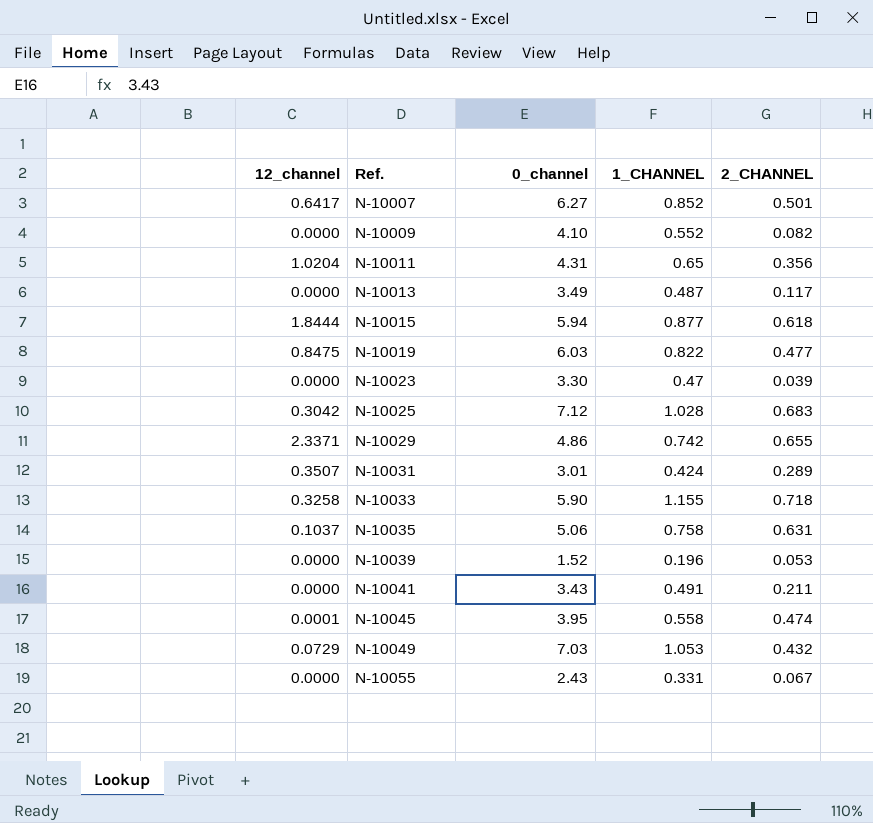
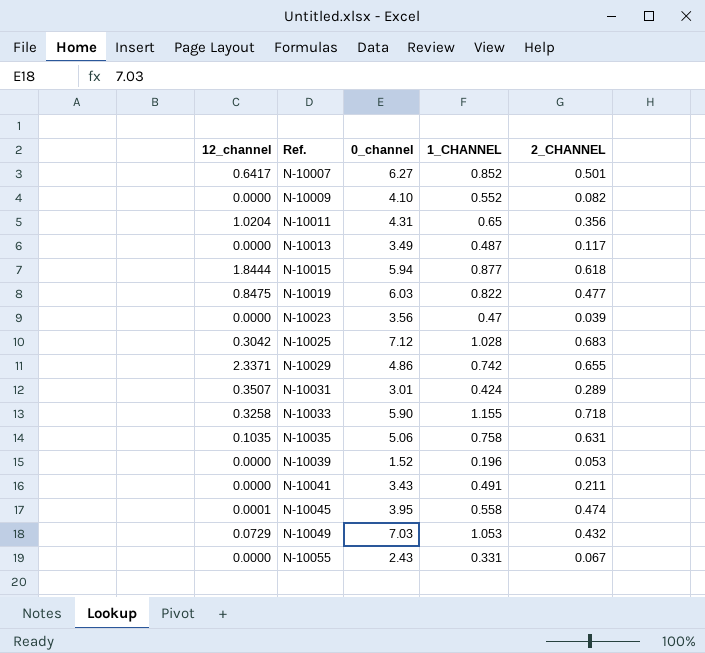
N-10023 | 0_channel: 3.30 -> 3.56
N-10035 | 12_channel: 0.1037 -> 0.1035

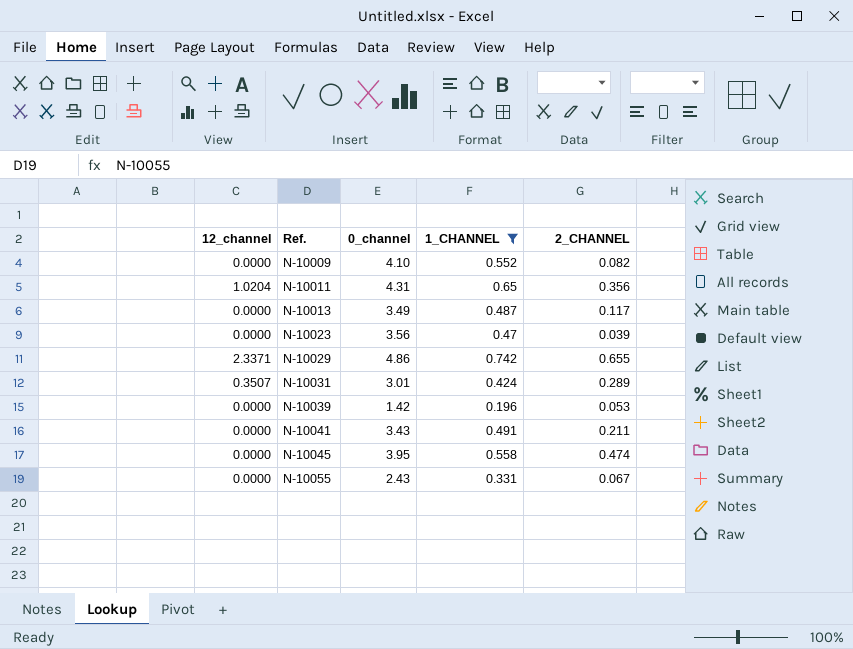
filter: none -> 1_CHANNEL <= 0.742
N-10039 | 0_channel: 1.52 -> 1.42
N-10045 | 12_channel: 0.0001 -> 0.0000

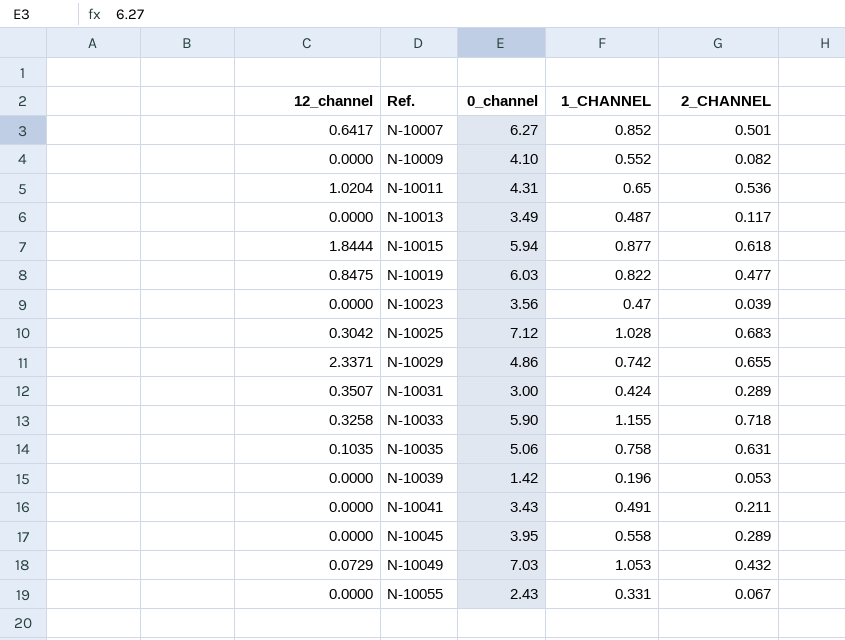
filter: 1_CHANNEL <= 0.742 -> none
N-10011 | 2_CHANNEL: 0.356 -> 0.536
N-10031 | 0_channel: 3.01 -> 3.00
N-10045 | 2_CHANNEL: 0.474 -> 0.289

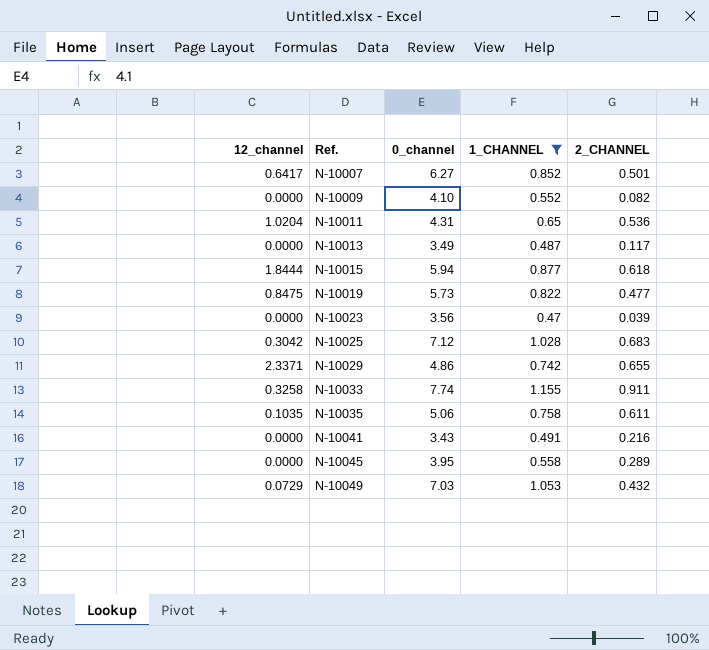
filter: none -> 1_CHANNEL >= 0.47
N-10019 | 0_channel: 6.03 -> 5.73
N-10033 | 0_channel: 5.90 -> 7.74
N-10033 | 2_CHANNEL: 0.718 -> 0.911
N-10035 | 2_CHANNEL: 0.631 -> 0.611
N-10041 | 2_CHANNEL: 0.211 -> 0.216

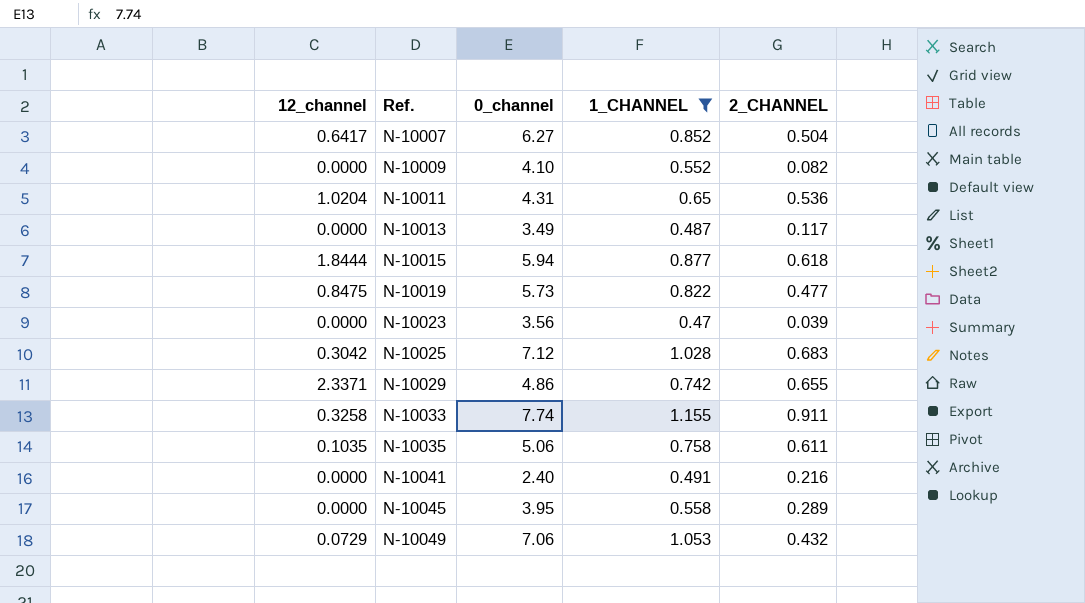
N-10007 | 2_CHANNEL: 0.501 -> 0.504
N-10041 | 0_channel: 3.43 -> 2.40
N-10049 | 0_channel: 7.03 -> 7.06

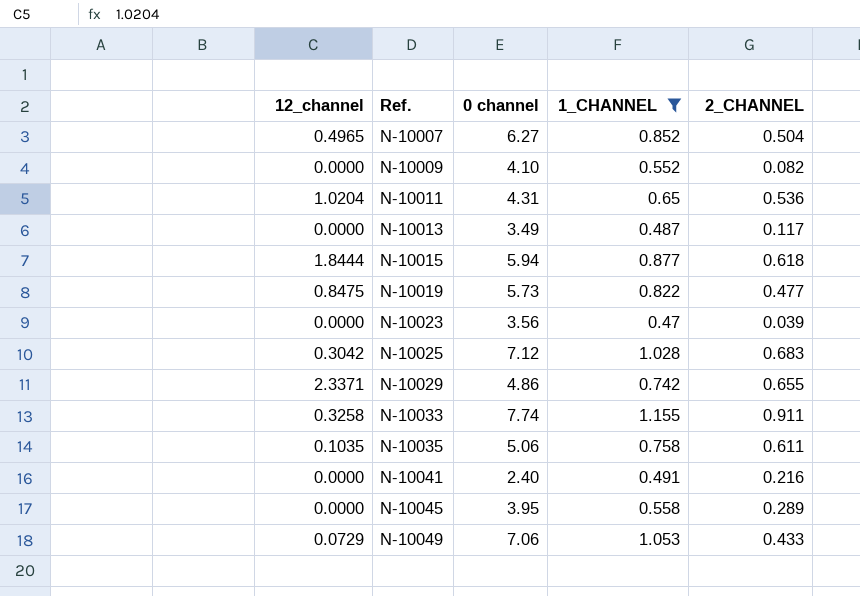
column name: 0_channel -> 0 channel
N-10007 | 12_channel: 0.6417 -> 0.4965
N-10049 | 2_CHANNEL: 0.432 -> 0.433

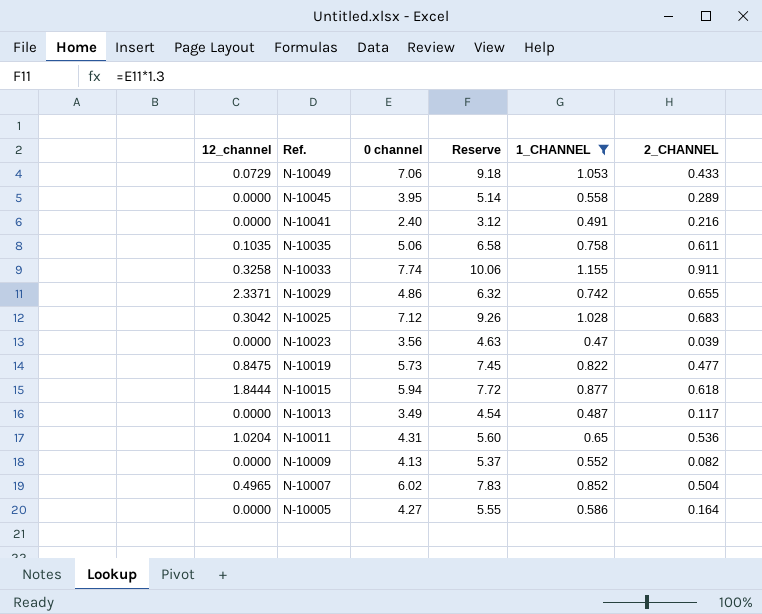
row order: Ref. ascending -> Ref. descending
column Reserve | formula: none -> [0 channel] * 1.3
N-10009 | 0 channel: 4.10 -> 4.13
N-10007 | 0 channel: 6.27 -> 6.02
row N-10005: none -> 0.0000 | 4.27 | 5.55 | 0.586 | 0.164

